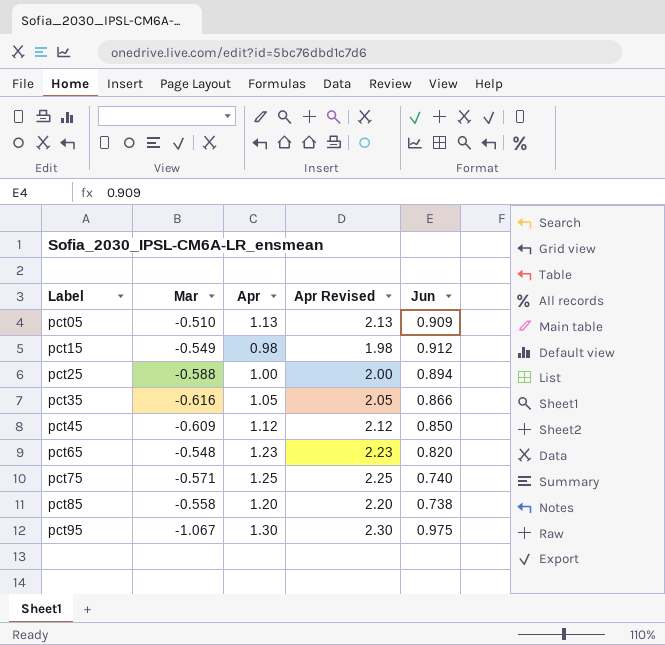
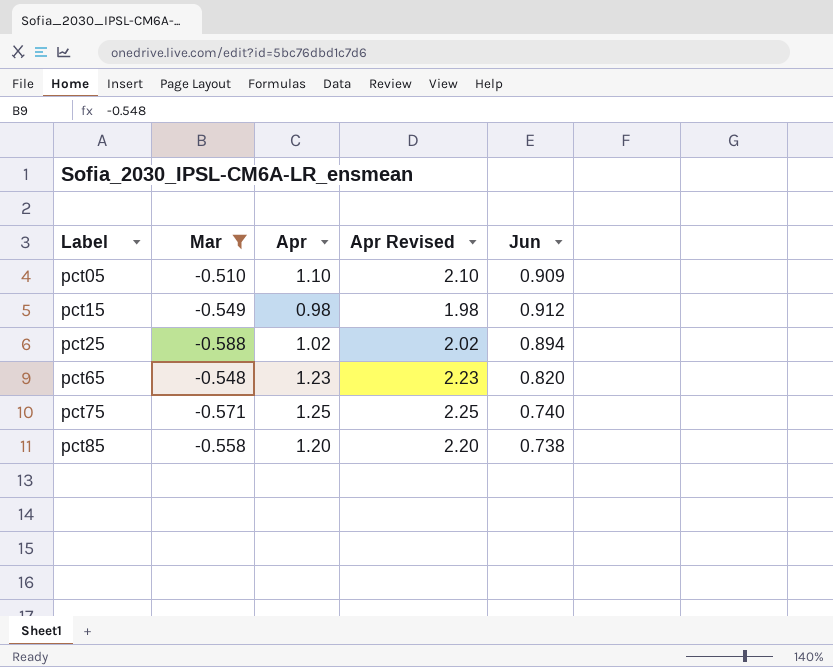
filter: none -> Mar >= -0.588
pct05 | Apr: 1.13 -> 1.10
pct05 | Apr Revised: 2.13 -> 2.10
pct25 | Apr: 1.00 -> 1.02
pct25 | Apr Revised: 2.00 -> 2.02

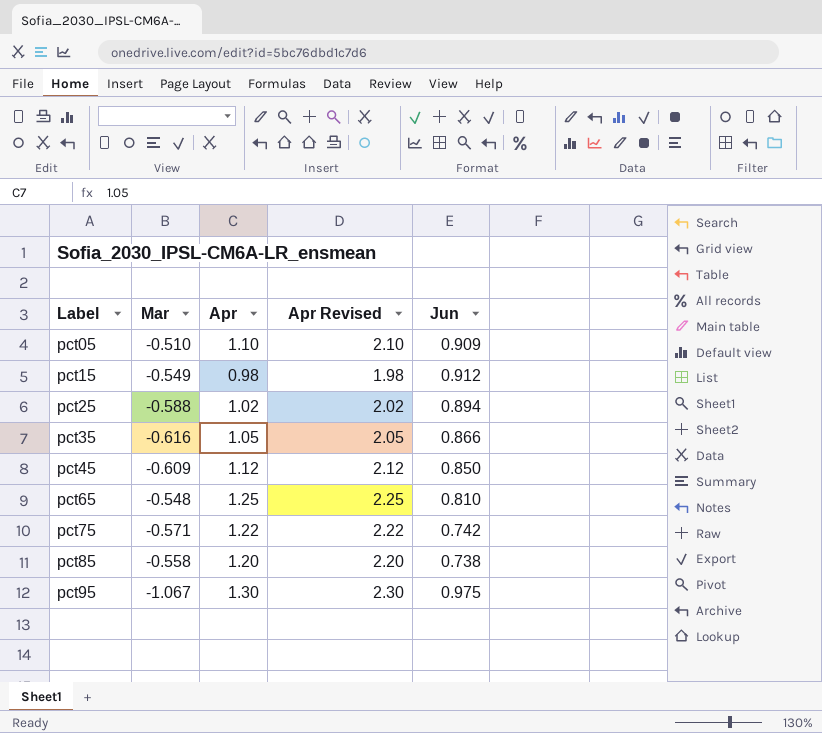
filter: Mar >= -0.588 -> none
pct65 | Apr: 1.23 -> 1.25
pct65 | Apr Revised: 2.23 -> 2.25
pct65 | Jun: 0.820 -> 0.810
pct75 | Apr: 1.25 -> 1.22
pct75 | Apr Revised: 2.25 -> 2.22
pct75 | Jun: 0.740 -> 0.742

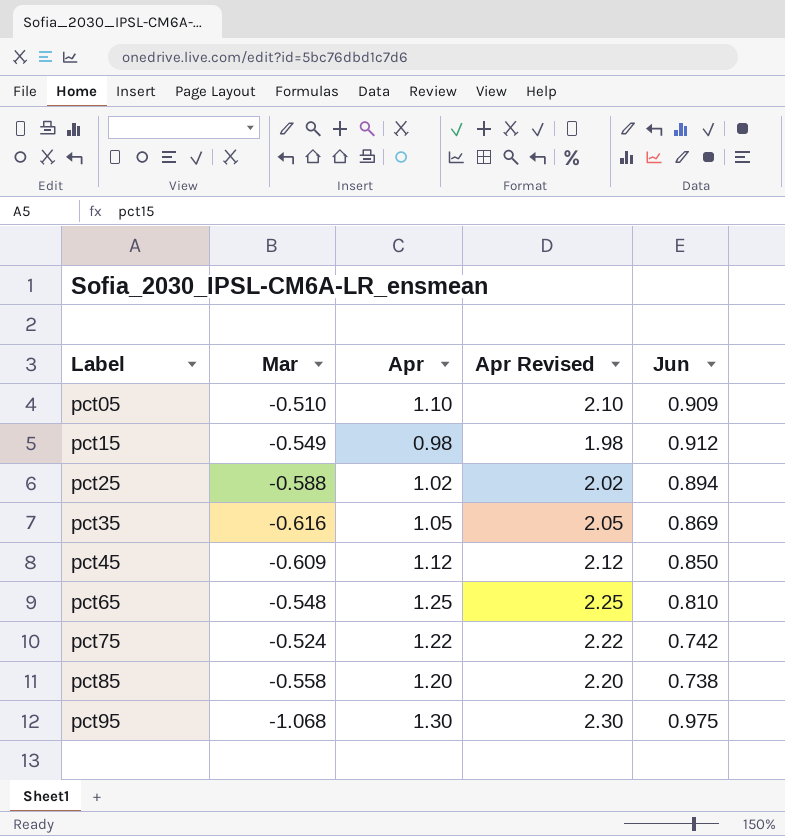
pct35 | Jun: 0.866 -> 0.869
pct75 | Mar: -0.571 -> -0.524
pct95 | Mar: -1.067 -> -1.068

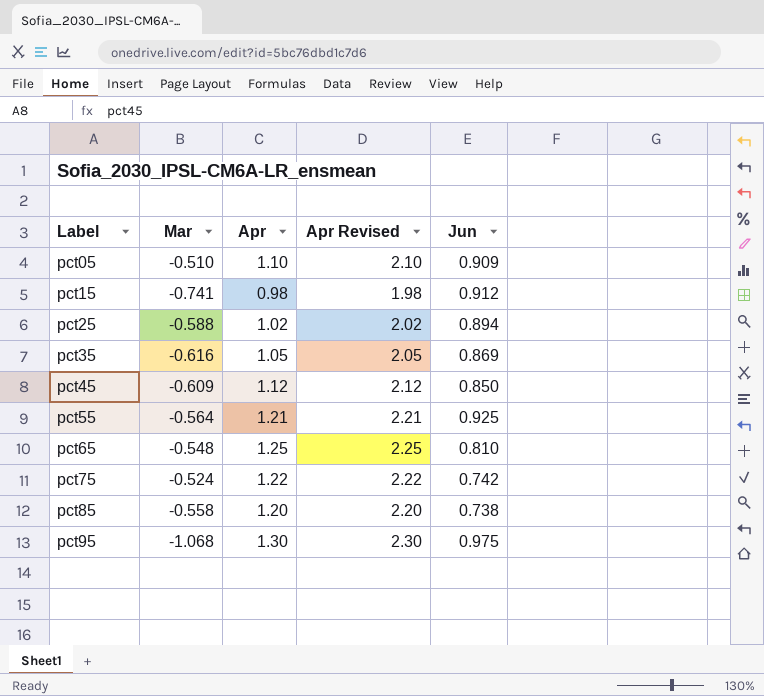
pct15 | Mar: -0.549 -> -0.741
row pct55: none -> -0.564 | 1.21 | 2.21 | 0.925

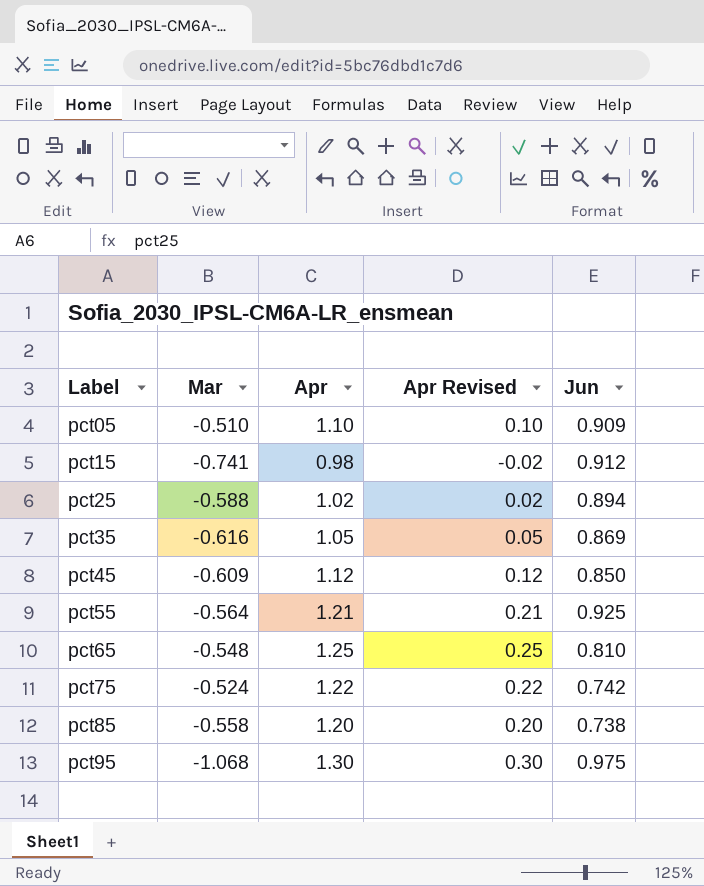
column Apr Revised | formula: [Apr] + 1 -> [Apr] - 1

